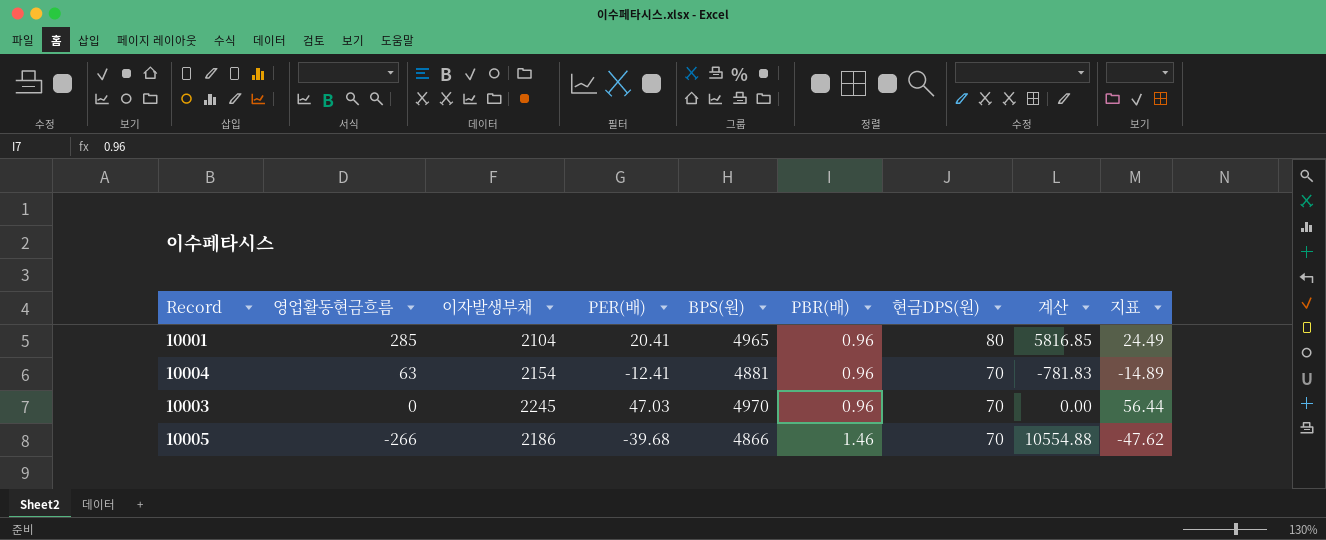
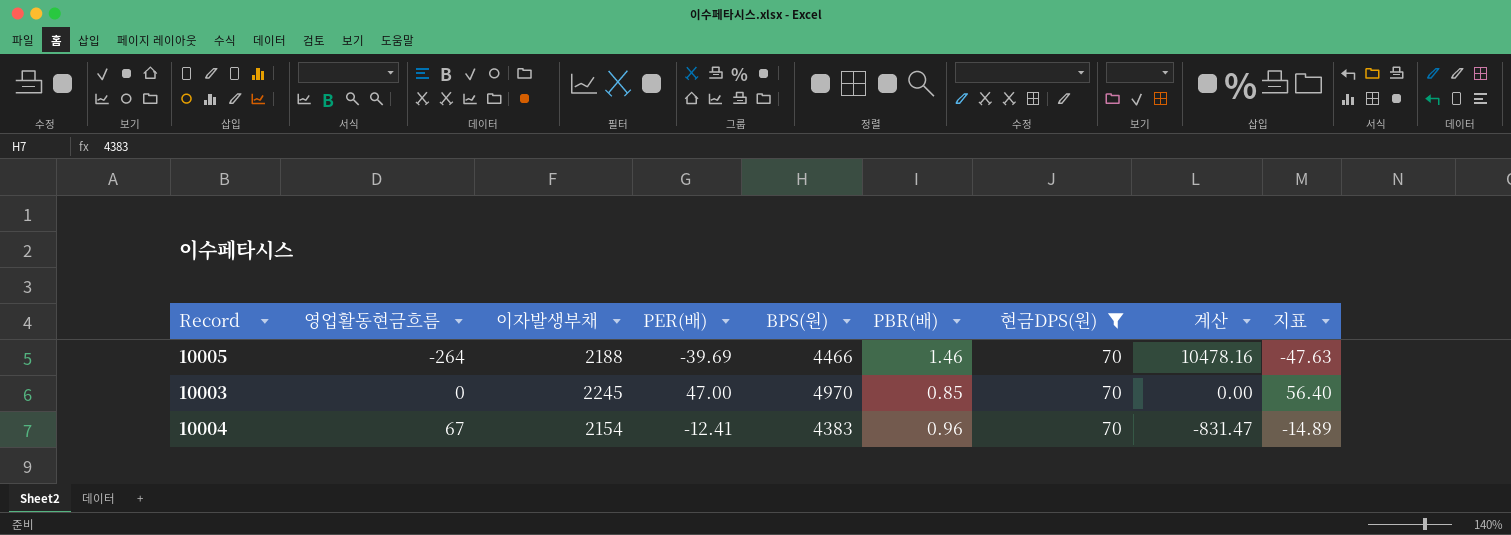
filter: none -> 현금DPS(원) = 70
row order: 영업활동현금흐름 descending -> 영업활동현금흐름 ascending
10005 | 영업활동현금흐름: -266 -> -264
10005 | 이자발생부채: 2186 -> 2188
10005 | PER(배): -39.68 -> -39.69
10005 | BPS(원): 4866 -> 4466
10005 | 계산: 10554.88 -> 10478.16
10005 | 지표: -47.62 -> -47.63
10003 | PER(배): 47.03 -> 47.00
10003 | PBR(배): 0.96 -> 0.85
10003 | 지표: 56.44 -> 56.40
10004 | 영업활동현금흐름: 63 -> 67
10004 | BPS(원): 4881 -> 4383
10004 | 계산: -781.83 -> -831.47

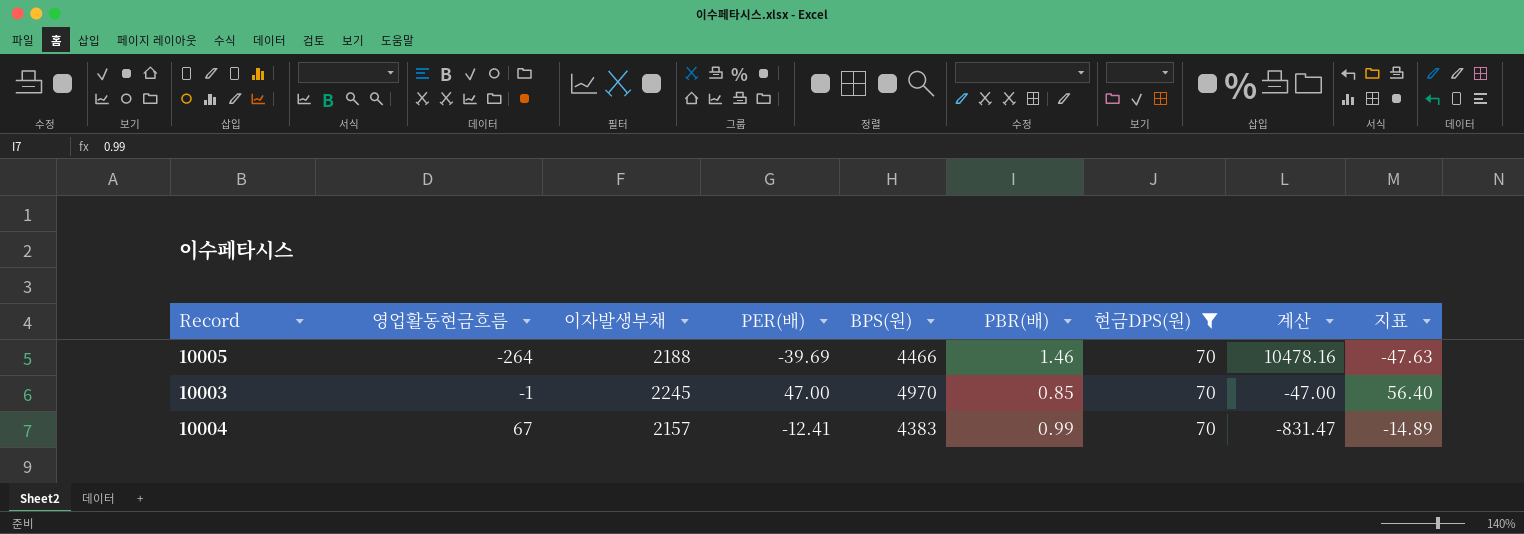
10003 | 영업활동현금흐름: 0 -> -1
10003 | 계산: 0.00 -> -47.00
10004 | 이자발생부채: 2154 -> 2157
10004 | PBR(배): 0.96 -> 0.99

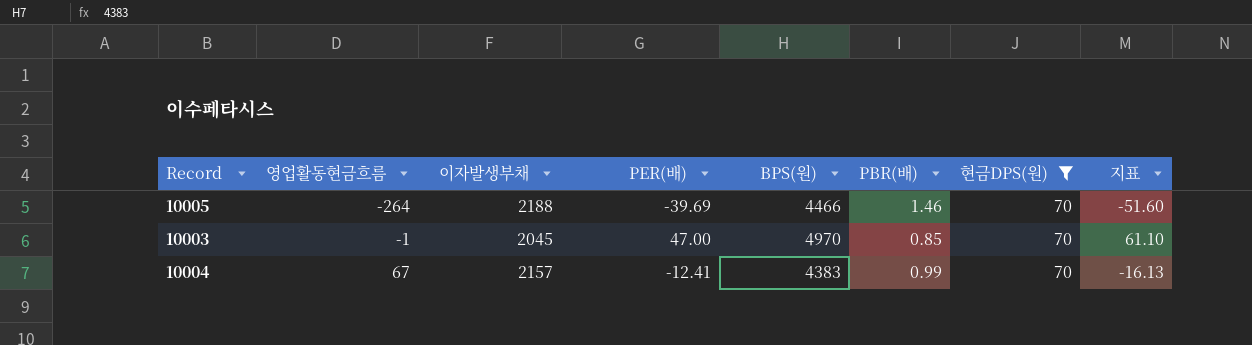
column 계산 | formula: [영업활동현금흐름] * [PER(배)] -> none
column 지표 | formula: [PER(배)] * 1.2 -> [PER(배)] * 1.3
10003 | 이자발생부채: 2245 -> 2045

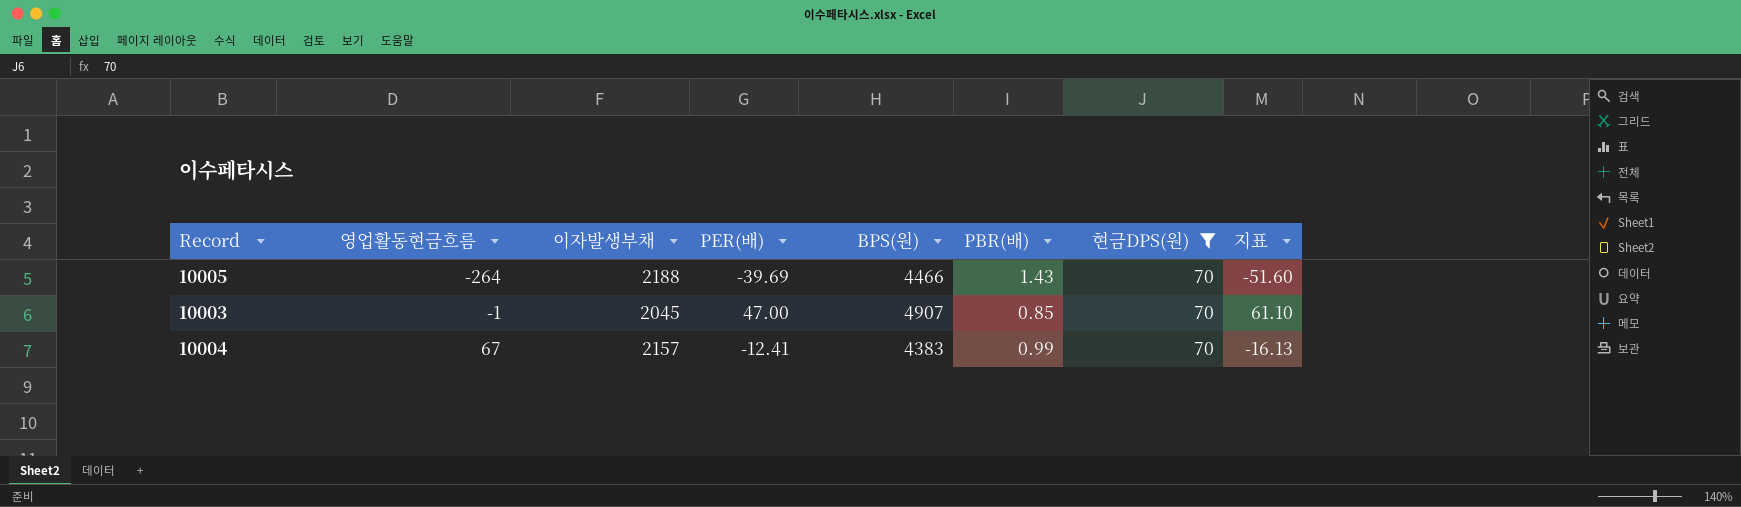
10005 | PBR(배): 1.46 -> 1.43
10003 | BPS(원): 4970 -> 4907

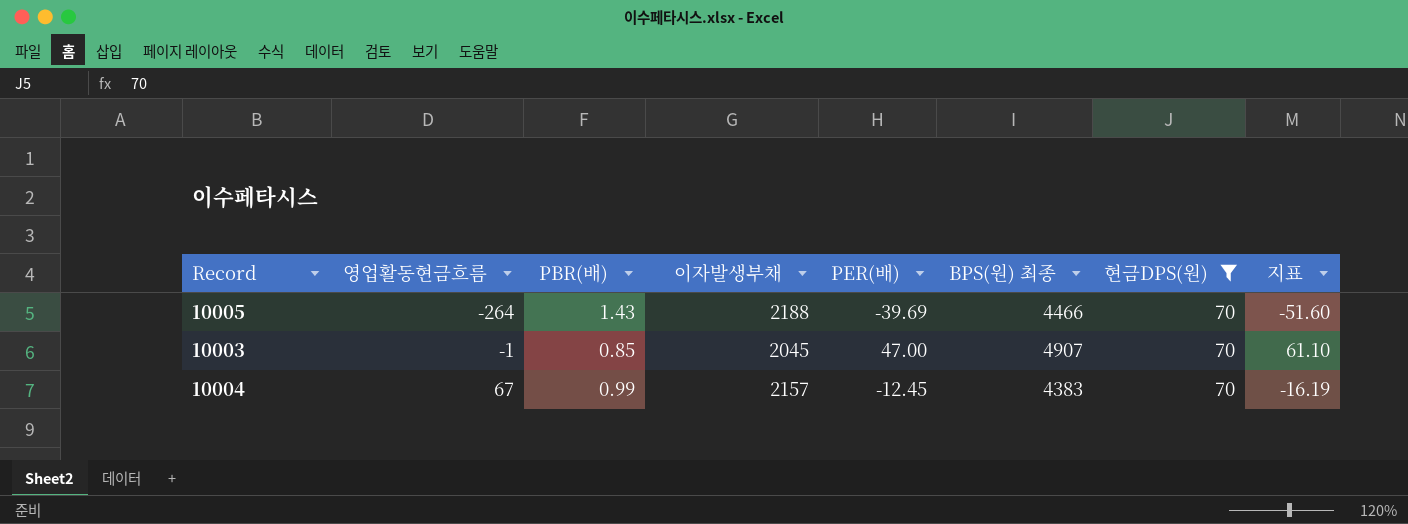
column PBR(배) | position: 6 -> 3
column name: BPS(원) -> BPS(원) 최종
10004 | PER(배): -12.41 -> -12.45
10004 | 지표: -16.13 -> -16.19

